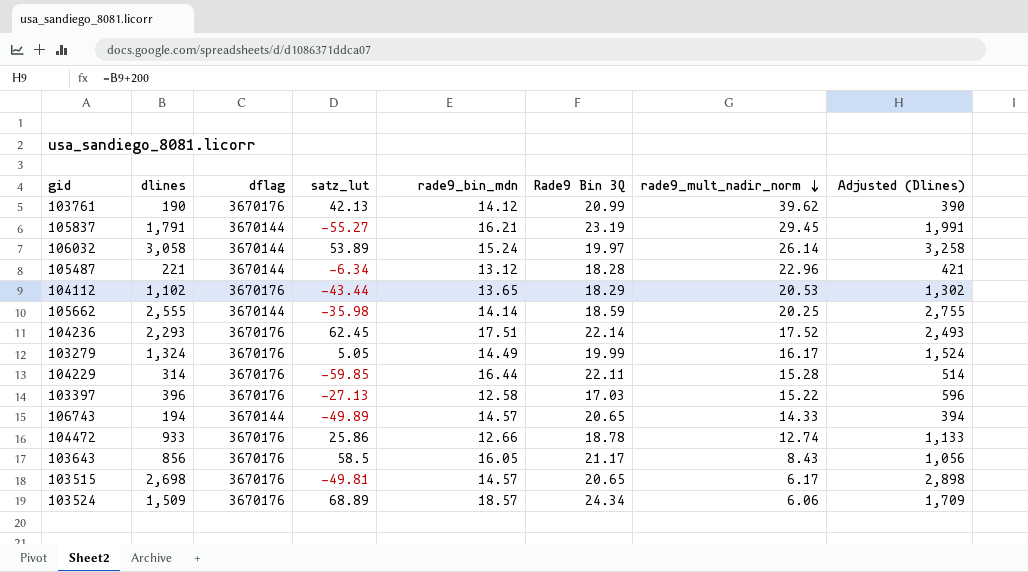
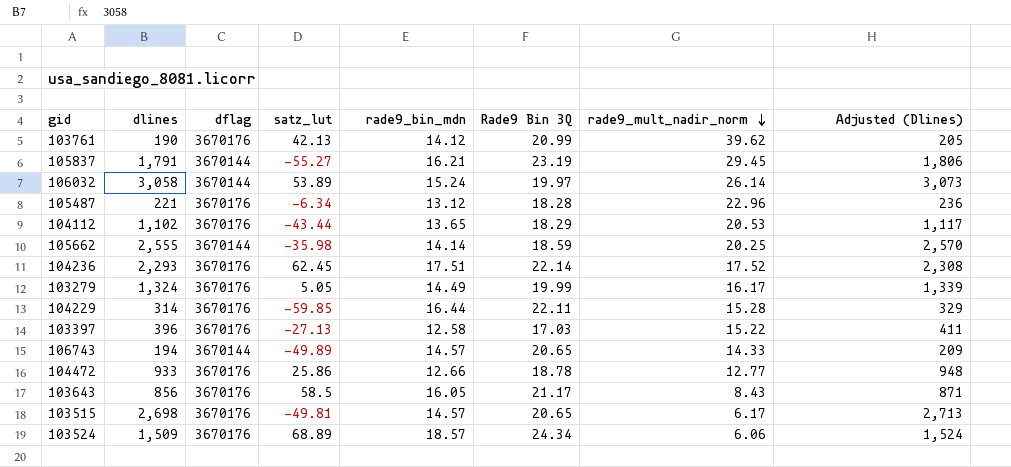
column Adjusted (Dlines) | formula: [dlines] + 200 -> [dlines] + 15
105487 | dflag: 3670144 -> 3670176
104472 | rade9_mult_nadir_norm: 12.74 -> 12.77

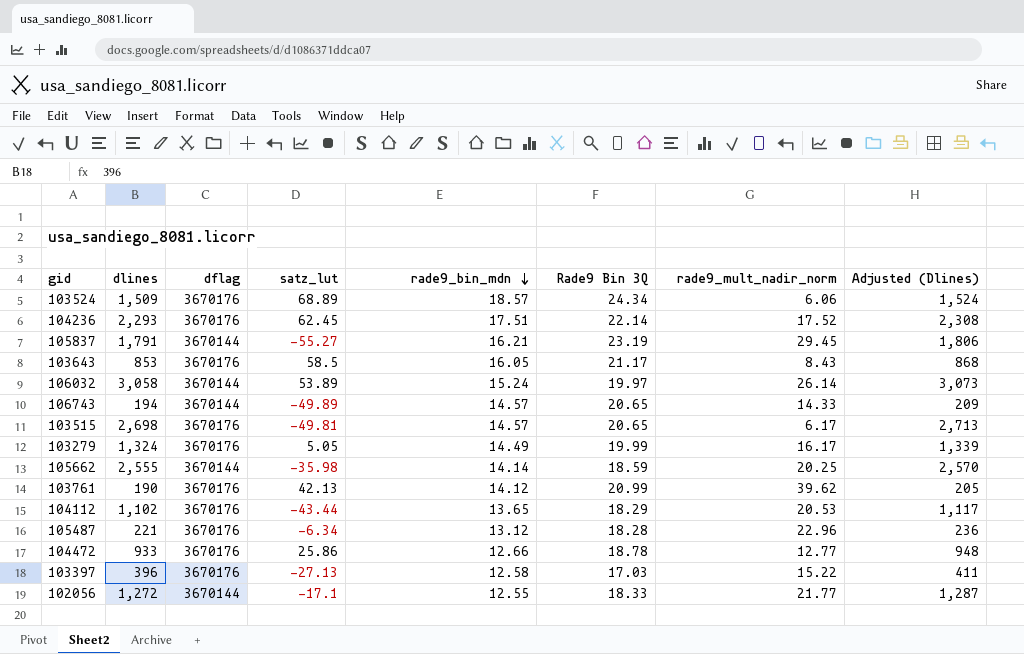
row order: rade9_mult_nadir_norm descending -> rade9_bin_mdn descending
row 104229: 314 | 3670176 | -59.85 | 16.44 | 22.11 | 15.28 | 329 -> none
103643 | dlines: 856 -> 853
103643 | Adjusted (Dlines): 871 -> 868
row 102056: none -> 1,272 | 3670144 | -17.1 | 12.55 | 18.33 | 21.77 | 1,287

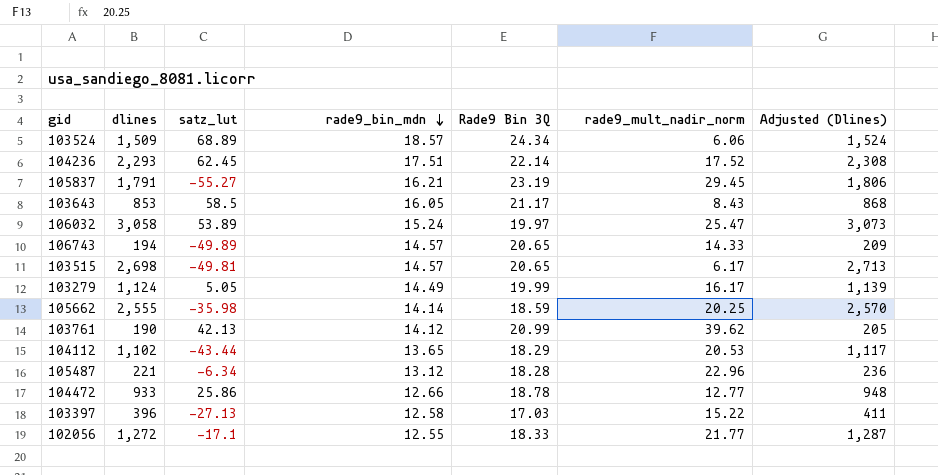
column dflag | position: 3 -> none
106032 | rade9_mult_nadir_norm: 26.14 -> 25.47
103279 | dlines: 1,324 -> 1,124
103279 | Adjusted (Dlines): 1,339 -> 1,139

